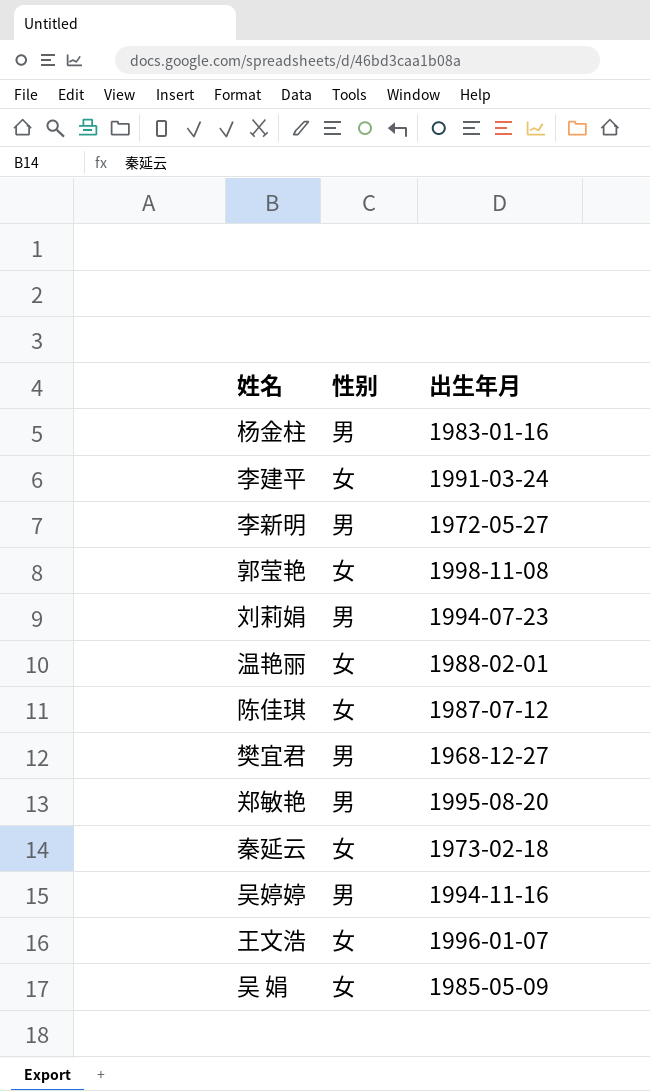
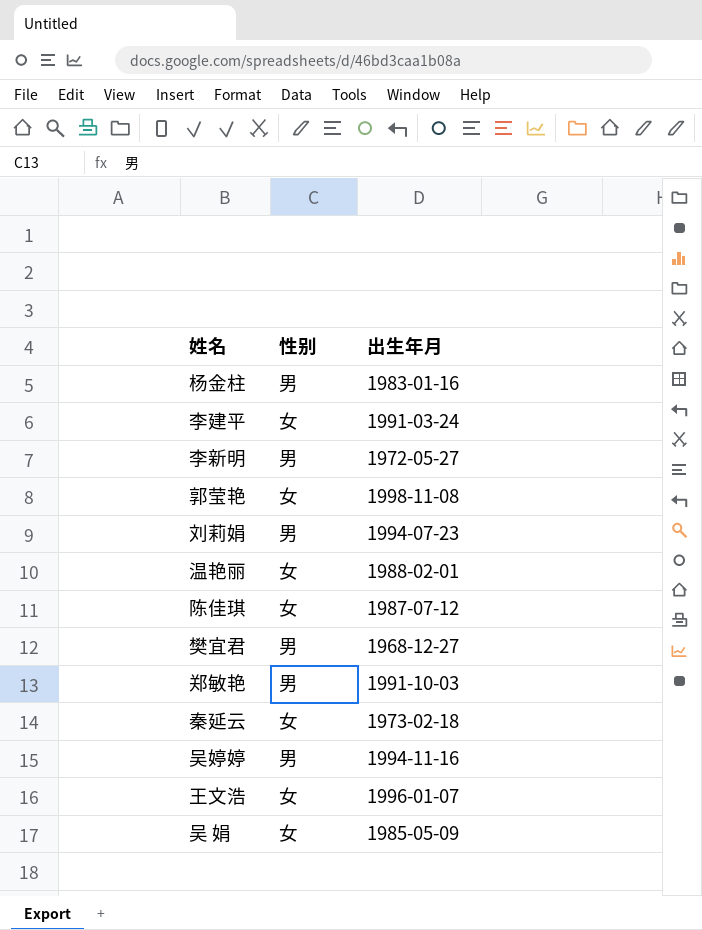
郑敏艳 | 出生年月: 1995-08-20 -> 1991-10-03

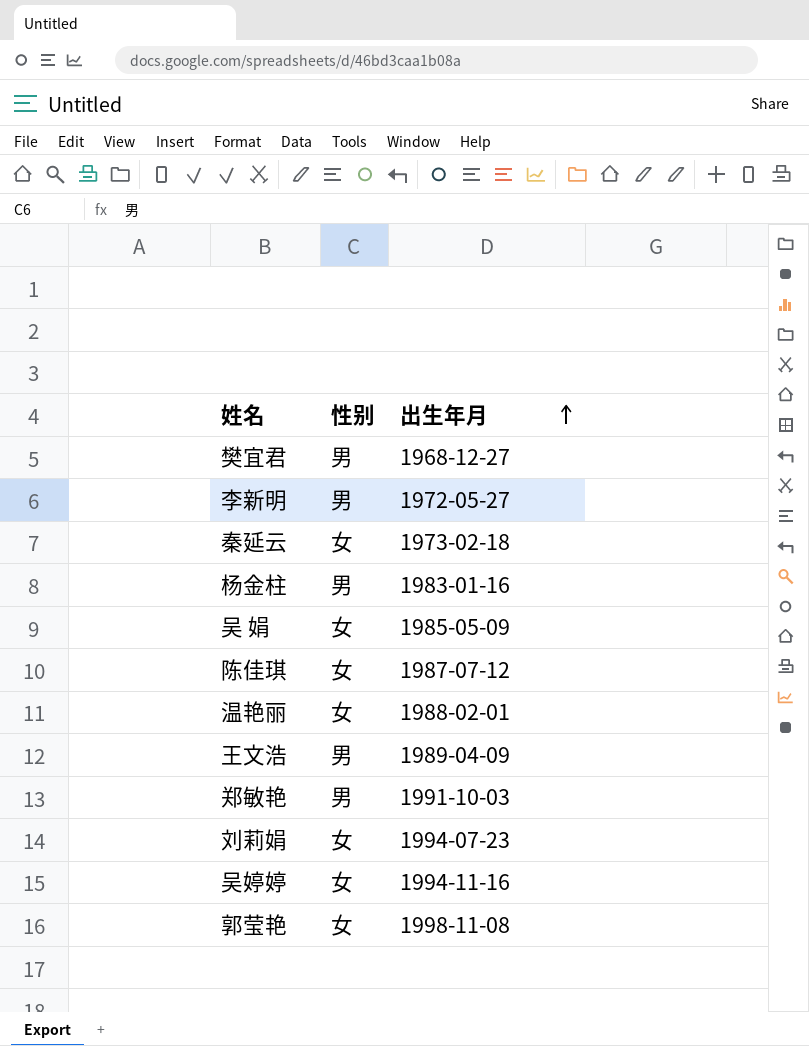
row order: none -> 出生年月 ascending
row 李建平: 女 | 1991-03-24 -> none
王文浩 | 性别: 女 -> 男
王文浩 | 出生年月: 1996-01-07 -> 1989-04-09
刘莉娟 | 性别: 男 -> 女
吴婷婷 | 性别: 男 -> 女

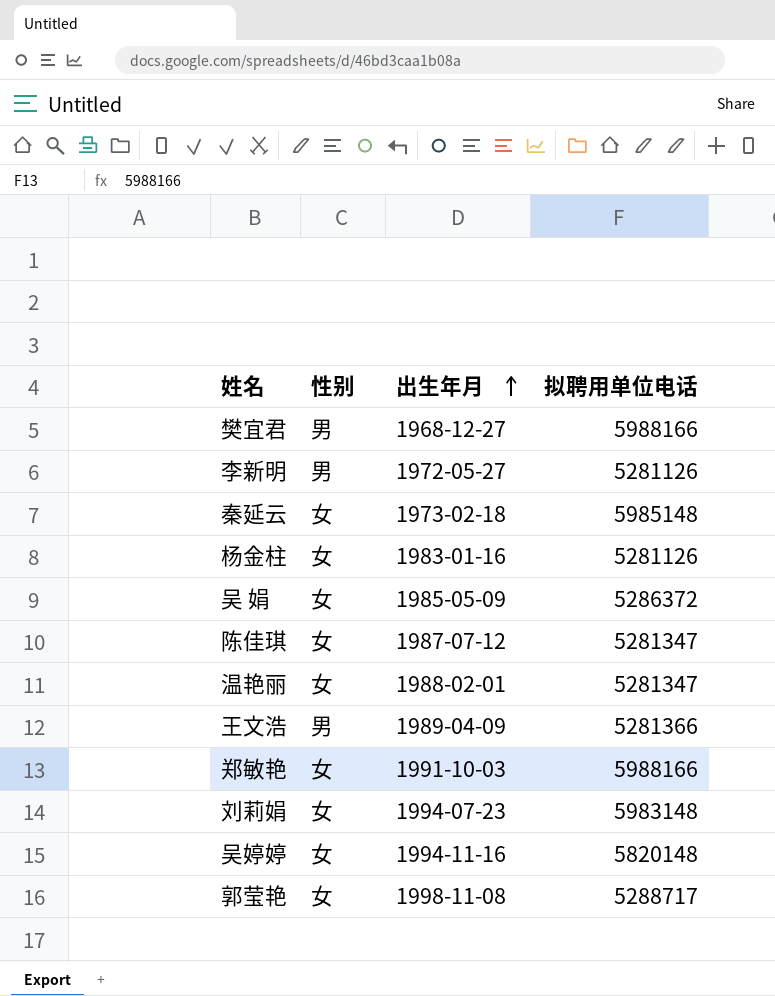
column 拟聘用单位电话 | position: none -> 4
杨金柱 | 性别: 男 -> 女
郑敏艳 | 性别: 男 -> 女

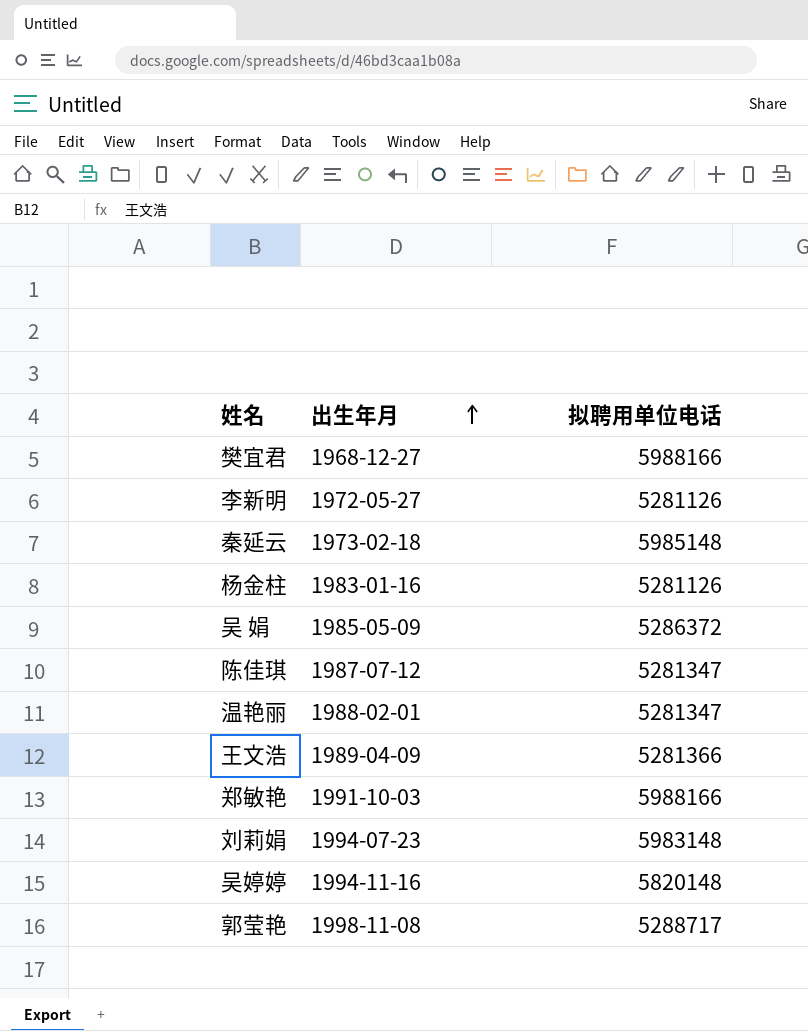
column 性别 | position: 2 -> none

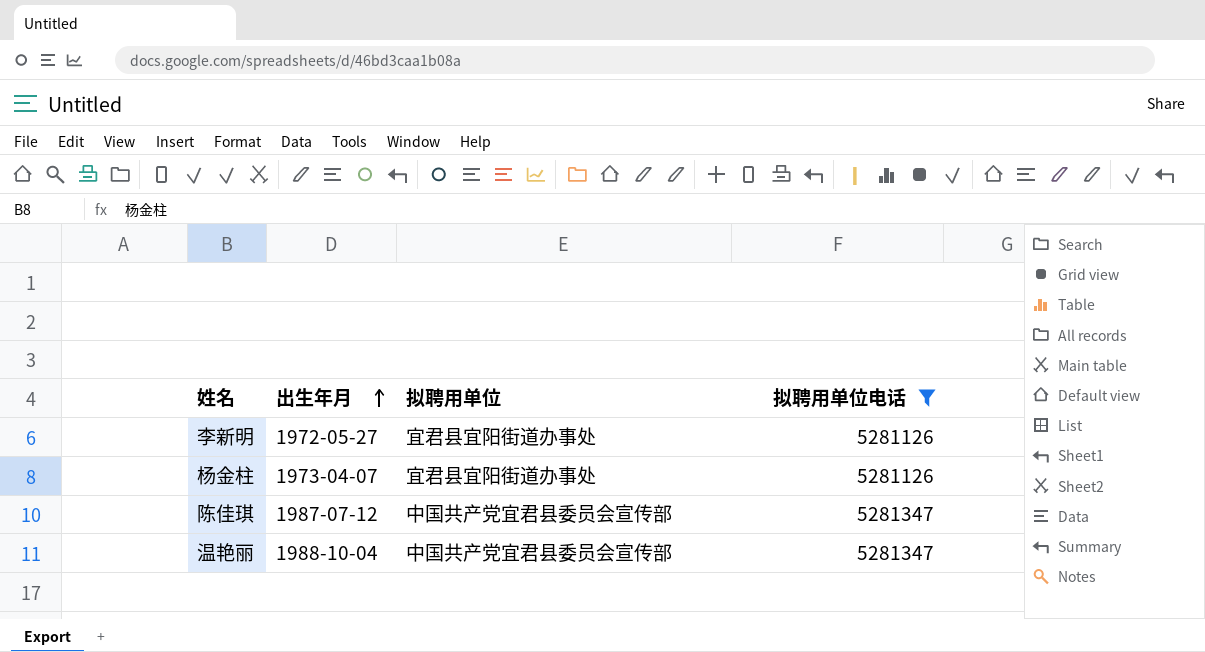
filter: none -> 拟聘用单位电话 <= 5281347
column 拟聘用单位 | position: none -> 3
杨金柱 | 出生年月: 1983-01-16 -> 1973-04-07
温艳丽 | 出生年月: 1988-02-01 -> 1988-10-04

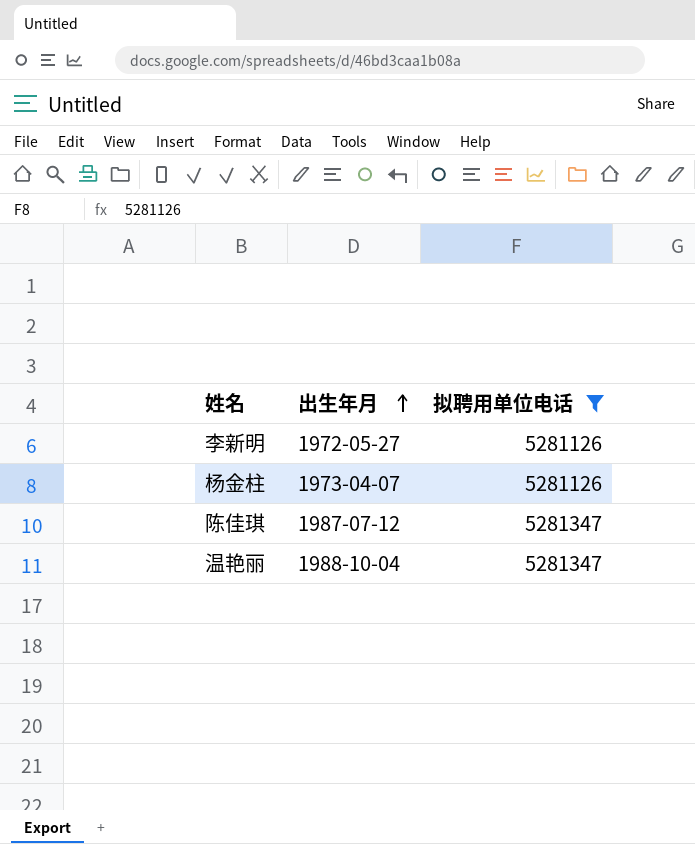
column 拟聘用单位 | position: 3 -> none

